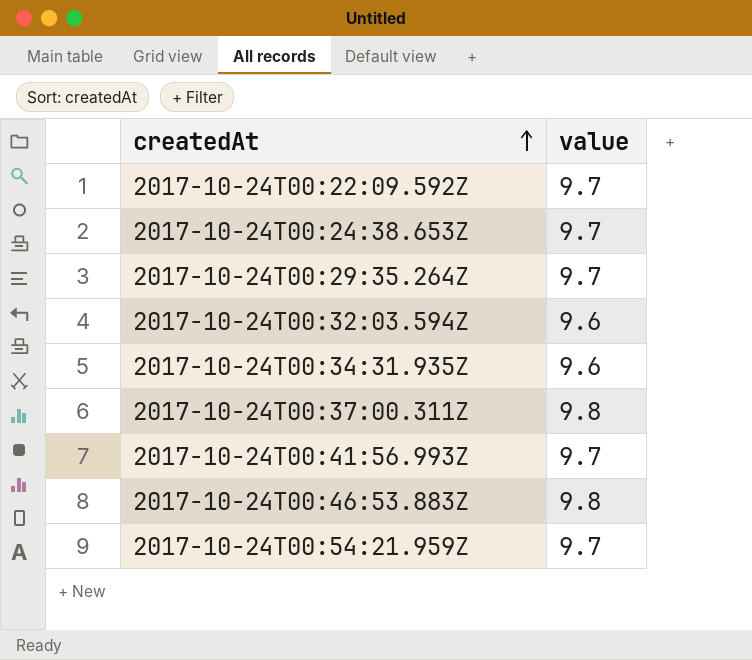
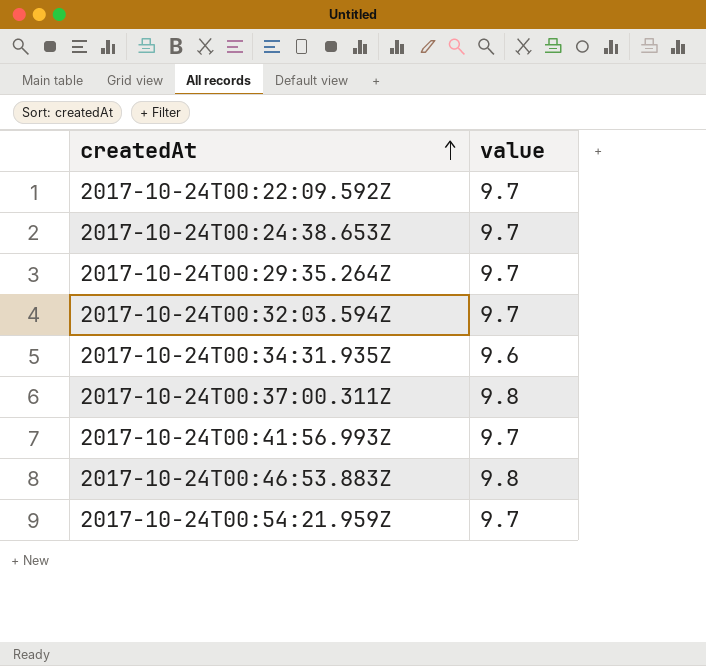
2017-10-24T00:32:03.594Z | value: 9.6 -> 9.7

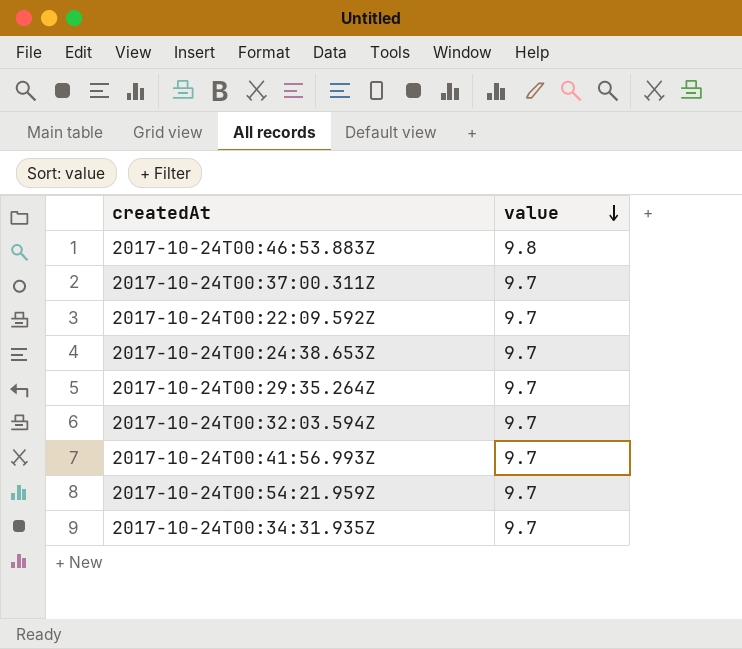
row order: createdAt ascending -> value descending
2017-10-24T00:37:00.311Z | value: 9.8 -> 9.7
2017-10-24T00:34:31.935Z | value: 9.6 -> 9.7

